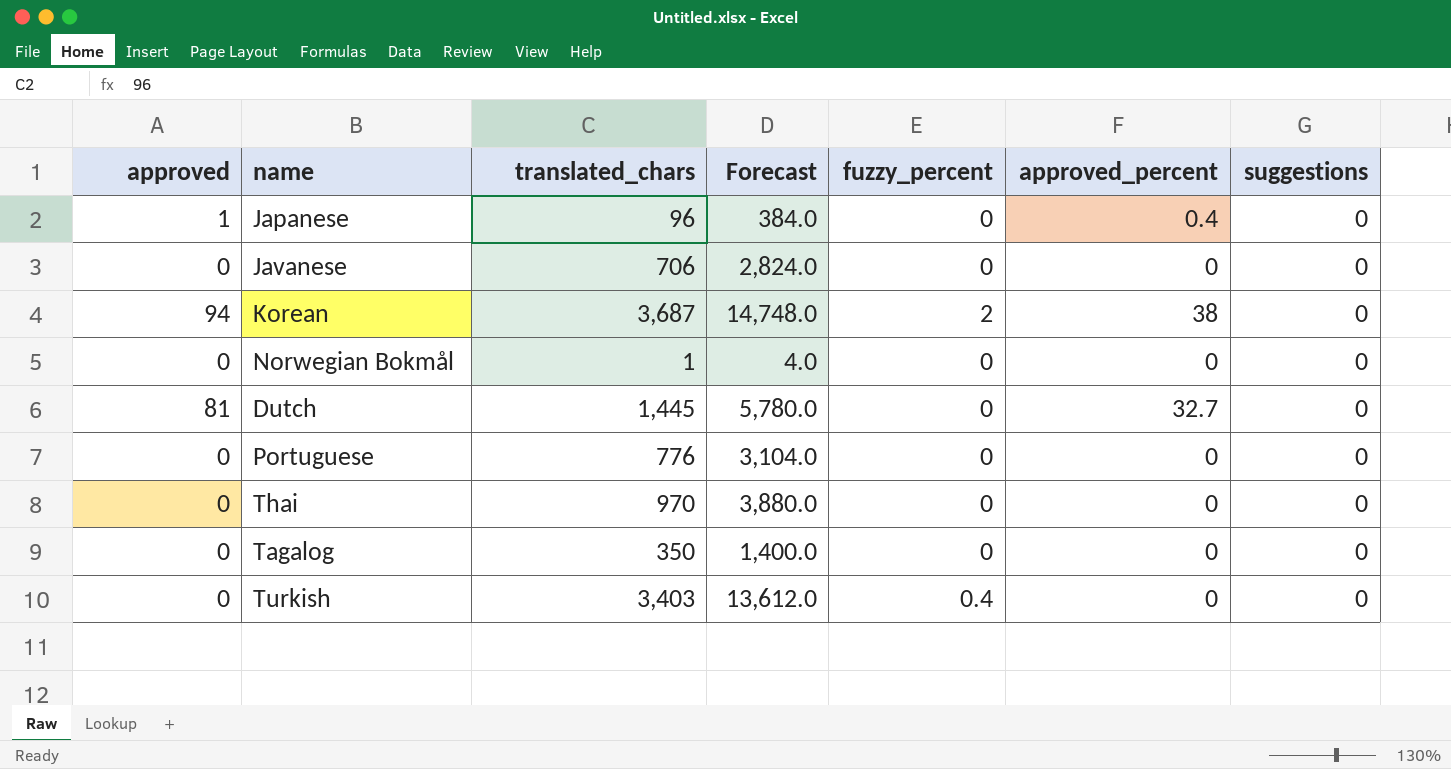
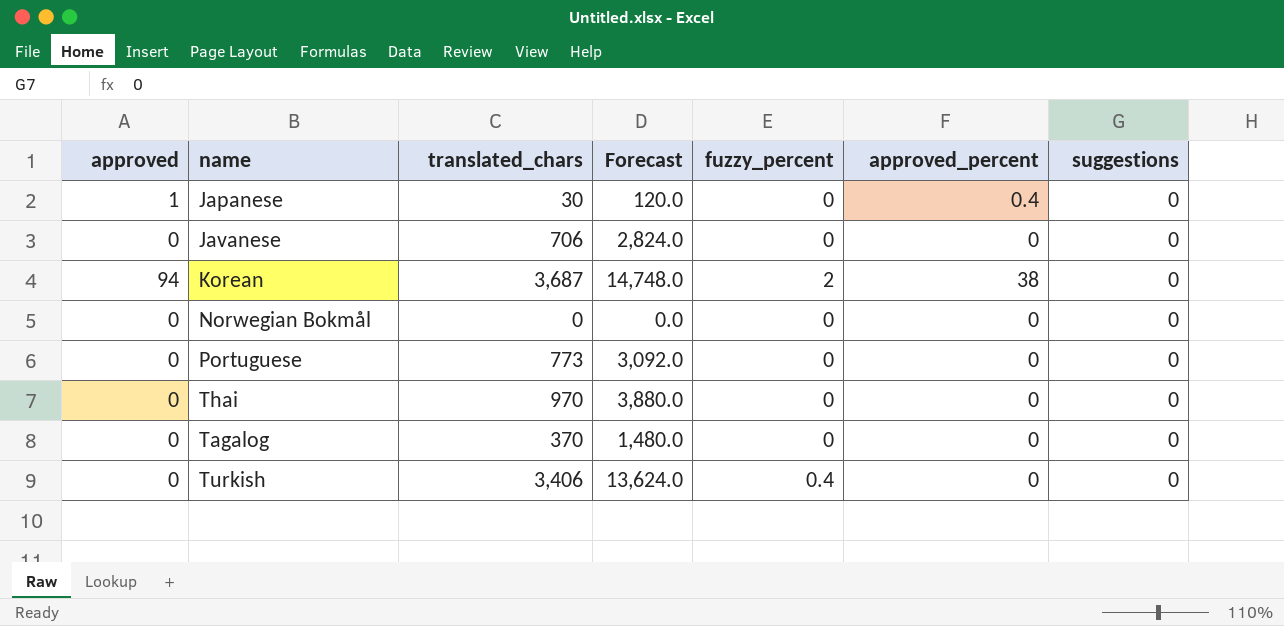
row Dutch: 81 | 1,445 | 5,780.0 | 0 | 32.7 | 0 -> none
Japanese | translated_chars: 96 -> 30
Japanese | Forecast: 384.0 -> 120.0
Norwegian Bokmål | translated_chars: 1 -> 0
Norwegian Bokmål | Forecast: 4.0 -> 0.0
Portuguese | translated_chars: 776 -> 773
Portuguese | Forecast: 3,104.0 -> 3,092.0
Tagalog | translated_chars: 350 -> 370
Tagalog | Forecast: 1,400.0 -> 1,480.0
Turkish | translated_chars: 3,403 -> 3,406
Turkish | Forecast: 13,612.0 -> 13,624.0

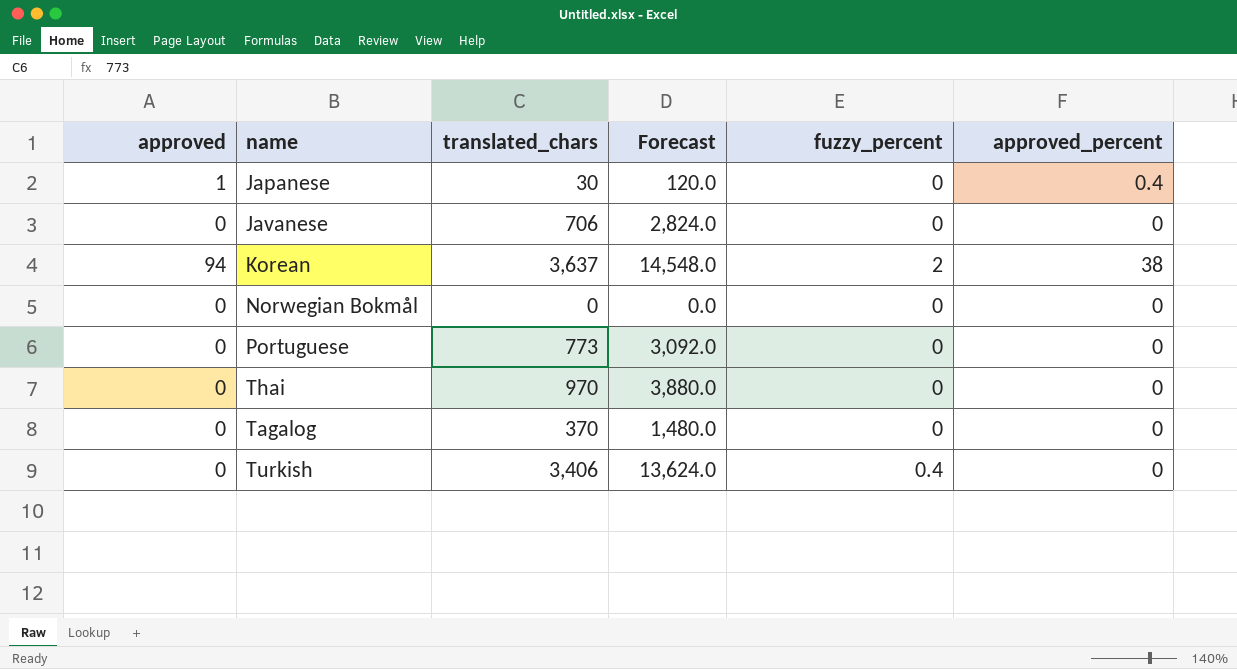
column suggestions | position: 7 -> none
Korean | translated_chars: 3,687 -> 3,637
Korean | Forecast: 14,748.0 -> 14,548.0

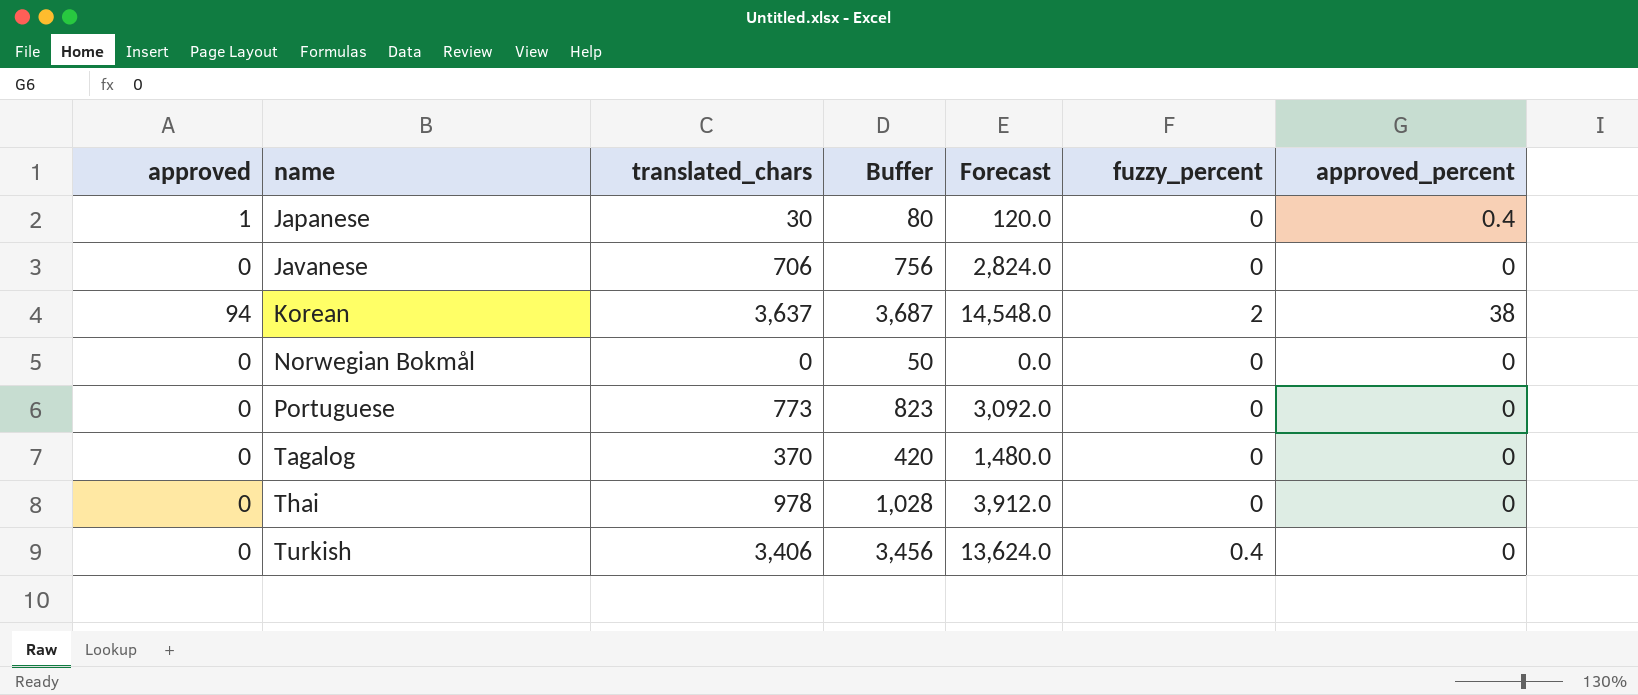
row order: none -> name ascending
column Buffer | formula: none -> [translated_chars] + 50
Thai | translated_chars: 970 -> 978
Thai | Forecast: 3,880.0 -> 3,912.0

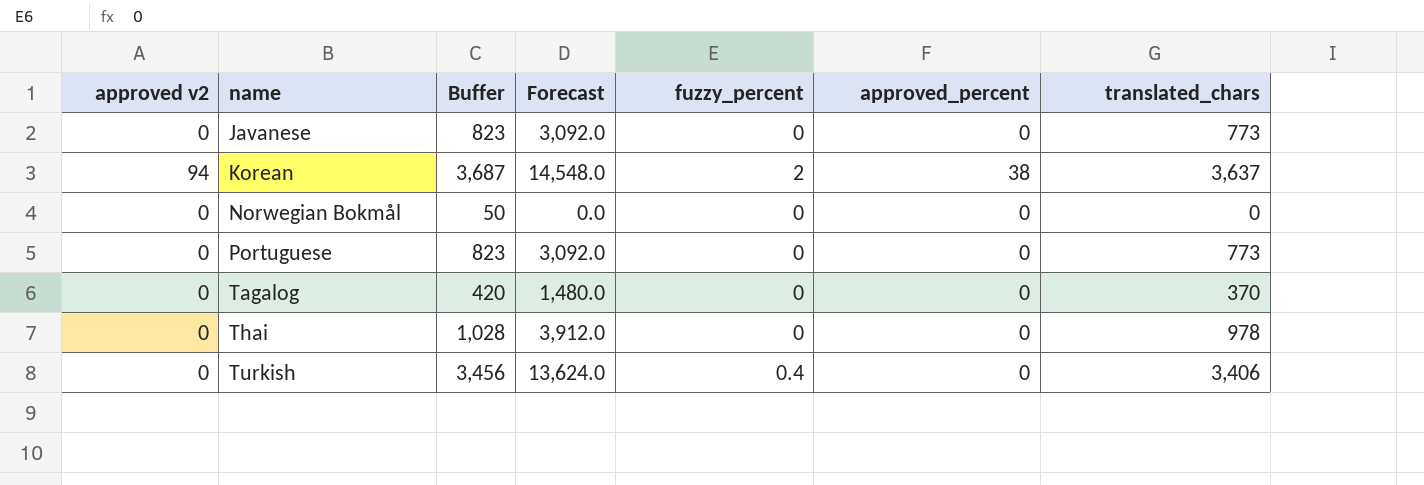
column name: approved -> approved v2
column translated_chars | position: 3 -> 7
row Japanese: 1 | 30 | 80 | 120.0 | 0 | 0.4 -> none
Javanese | Buffer: 756 -> 823
Javanese | Forecast: 2,824.0 -> 3,092.0
Javanese | translated_chars: 706 -> 773

